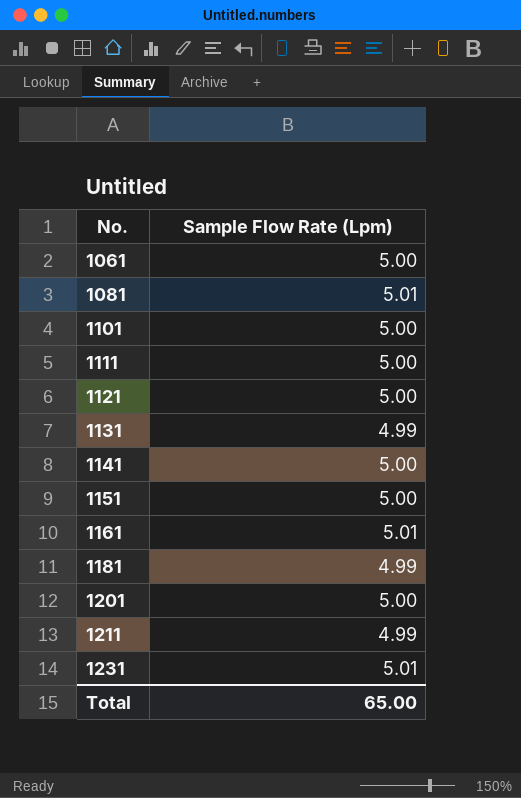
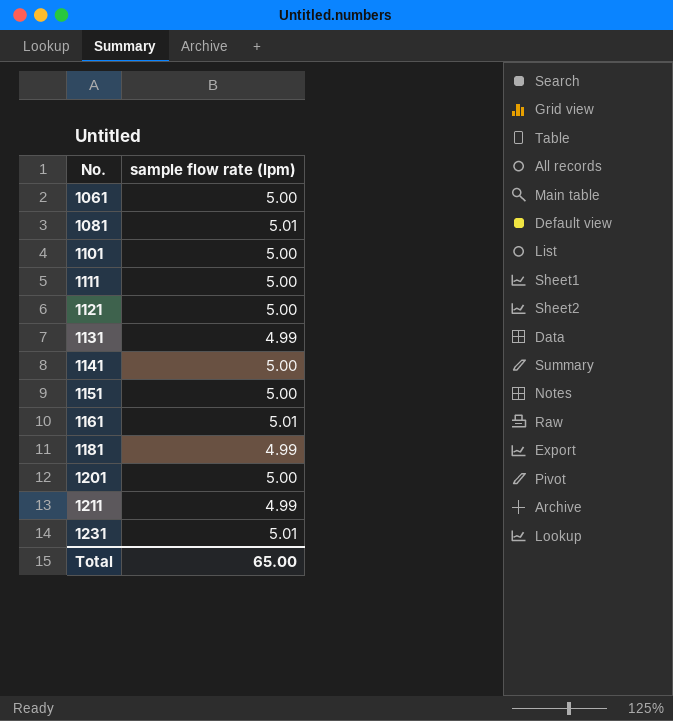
column name: Sample Flow Rate (Lpm) -> sample flow rate (lpm)

